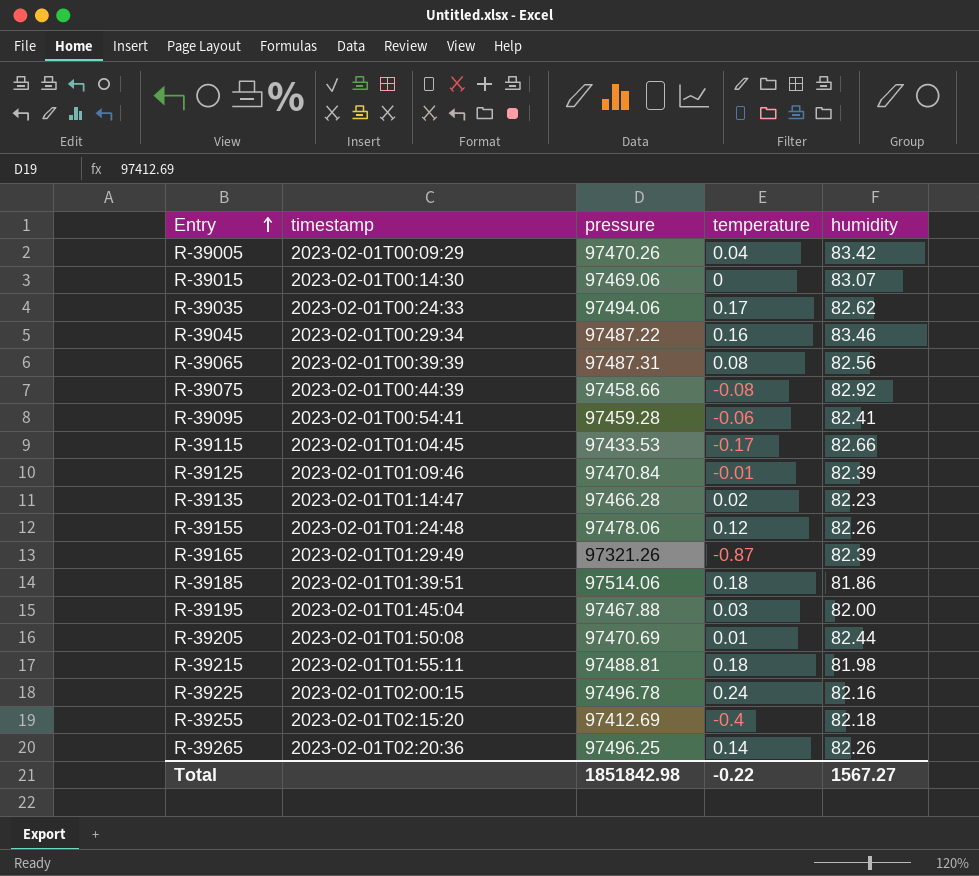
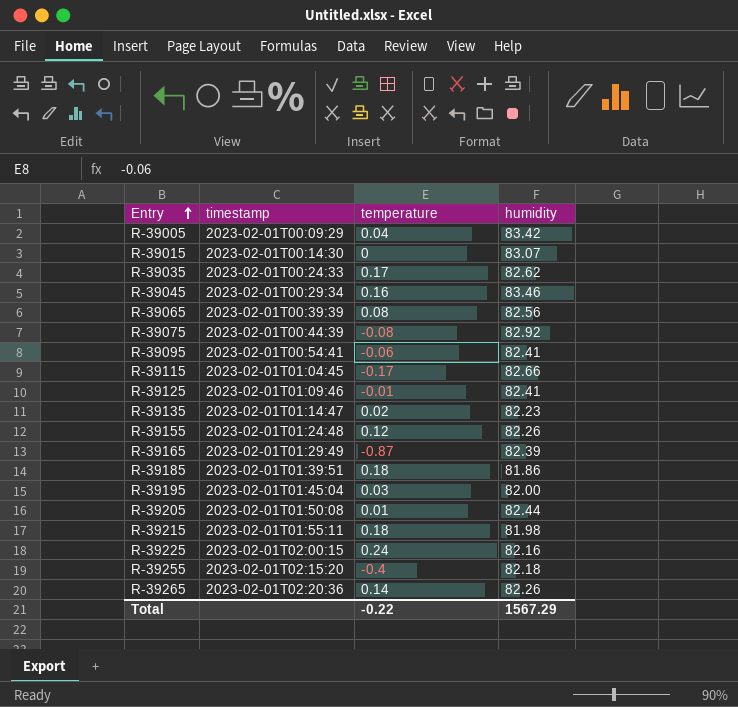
column pressure | position: 3 -> none
R-39125 | humidity: 82.39 -> 82.41
Total | humidity: 1567.27 -> 1567.29

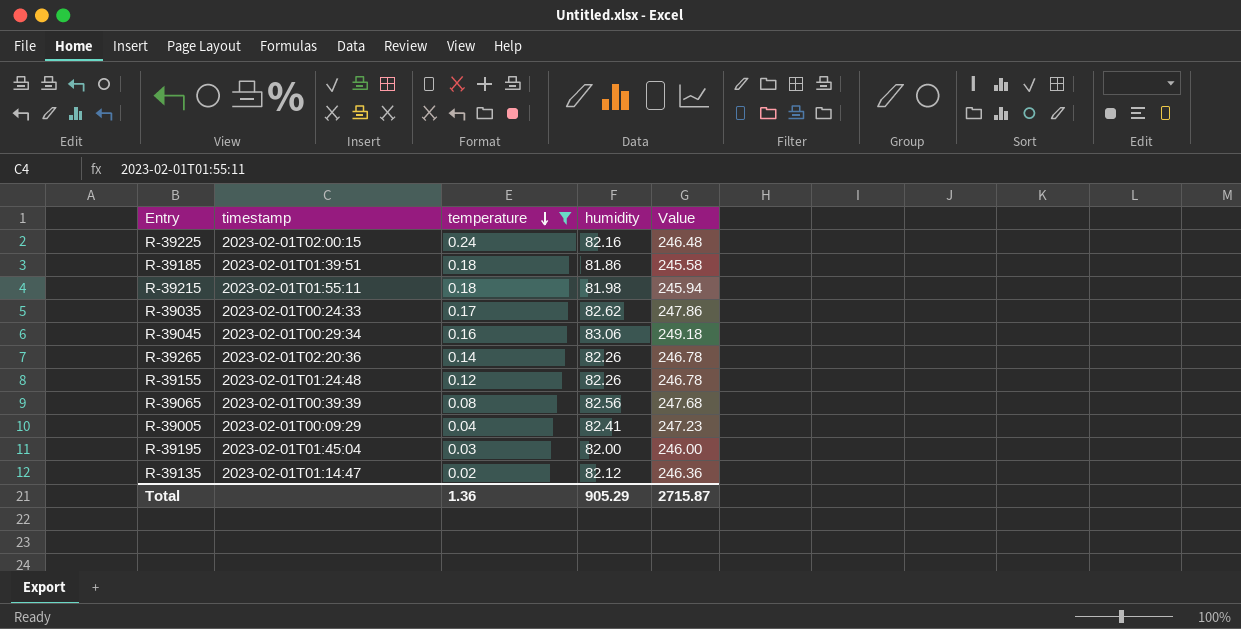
filter: none -> temperature >= 0.02
row order: Entry ascending -> temperature descending
column Value | formula: none -> [humidity] * 3
R-39045 | humidity: 83.46 -> 83.06
R-39005 | humidity: 83.42 -> 82.41
R-39135 | humidity: 82.23 -> 82.12
Total | temperature: -0.22 -> 1.36
Total | humidity: 1567.29 -> 905.29

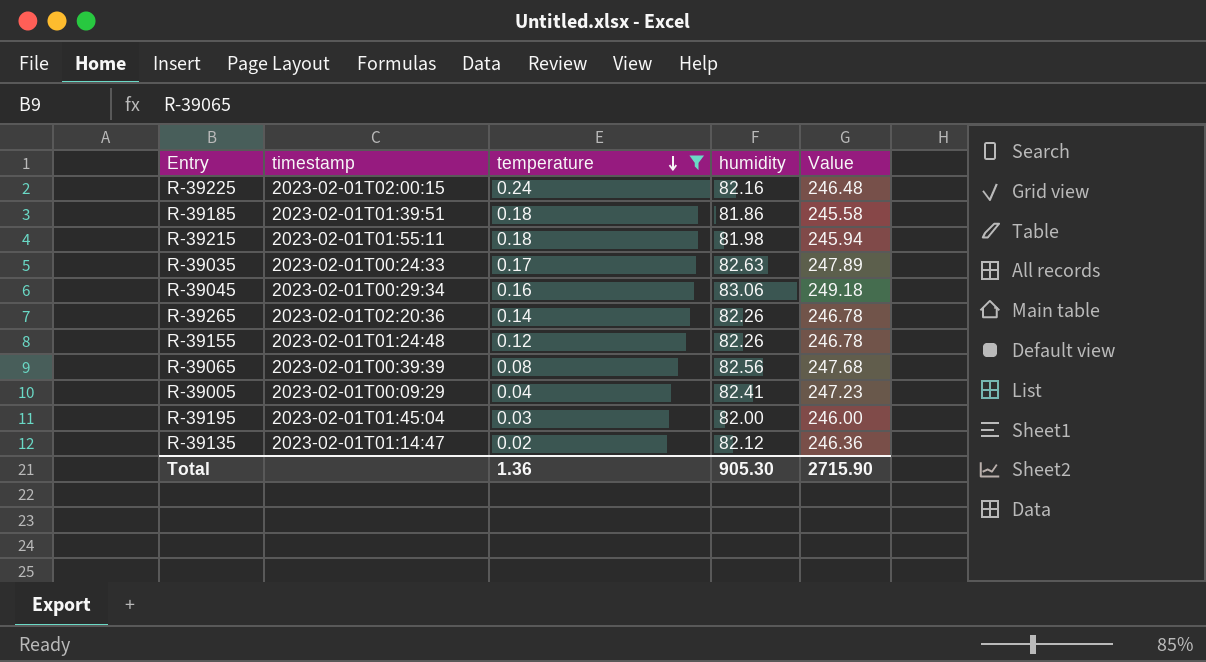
R-39035 | humidity: 82.62 -> 82.63
R-39035 | Value: 247.86 -> 247.89
Total | humidity: 905.29 -> 905.30
Total | Value: 2715.87 -> 2715.90

